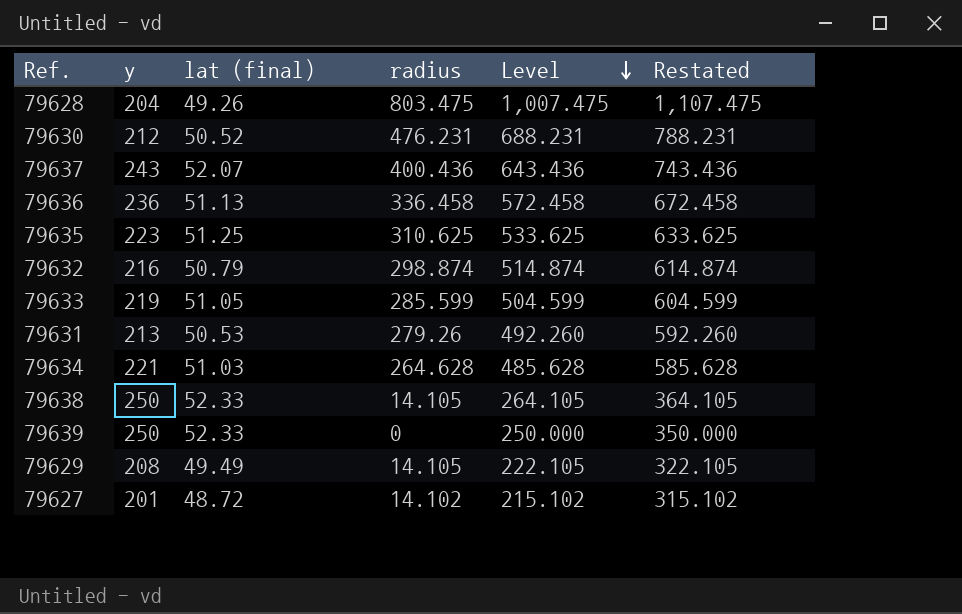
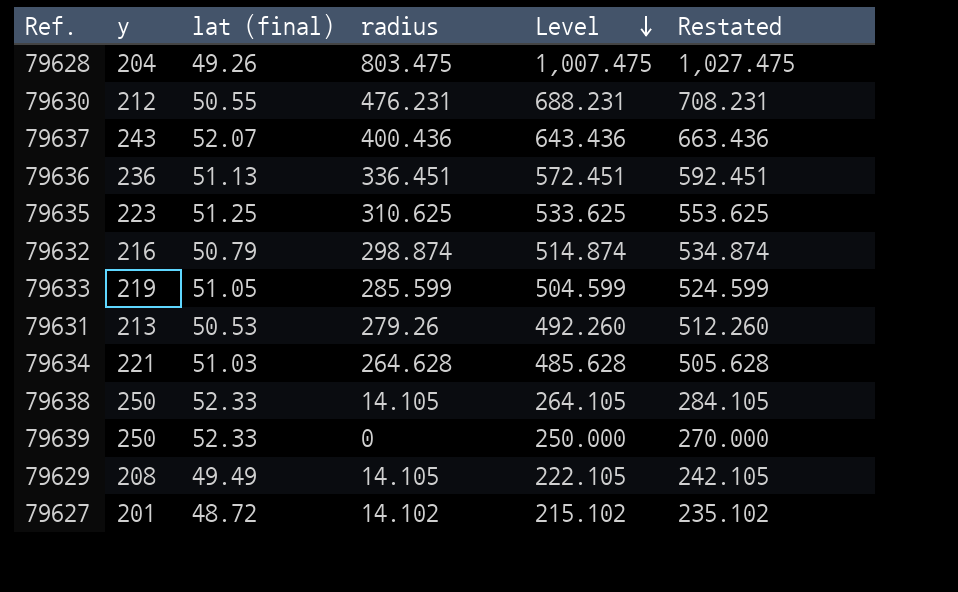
column Restated | formula: [Level] + 100 -> [Level] + 20
79630 | lat (final): 50.52 -> 50.55
79636 | radius: 336.458 -> 336.451
79636 | Level: 572.458 -> 572.451

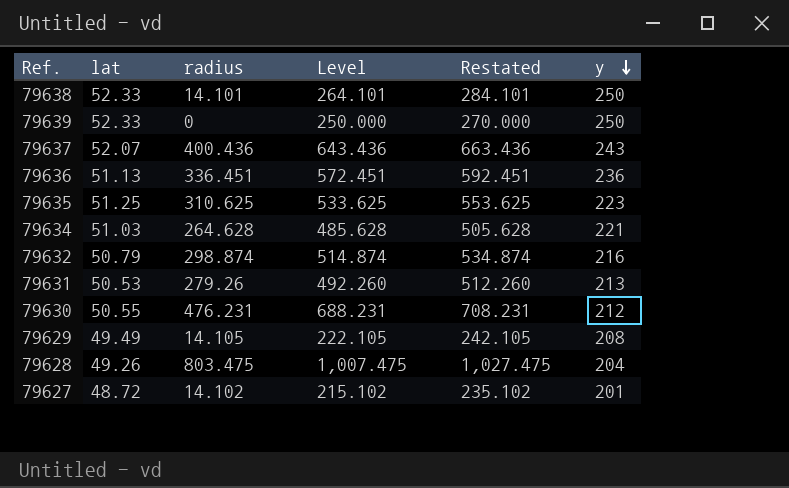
row order: Level descending -> y descending
column name: lat (final) -> lat
column y | position: 2 -> 6
row 79633: 219 | 51.05 | 285.599 | 504.599 | 524.599 -> none
79638 | radius: 14.105 -> 14.101
79638 | Level: 264.105 -> 264.101
79638 | Restated: 284.105 -> 284.101

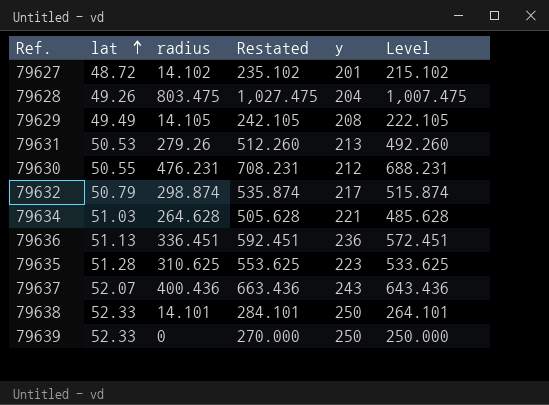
row order: y descending -> lat ascending
column Level | position: 4 -> 6
79632 | Restated: 534.874 -> 535.874
79632 | y: 216 -> 217
79632 | Level: 514.874 -> 515.874
79635 | lat: 51.25 -> 51.28

